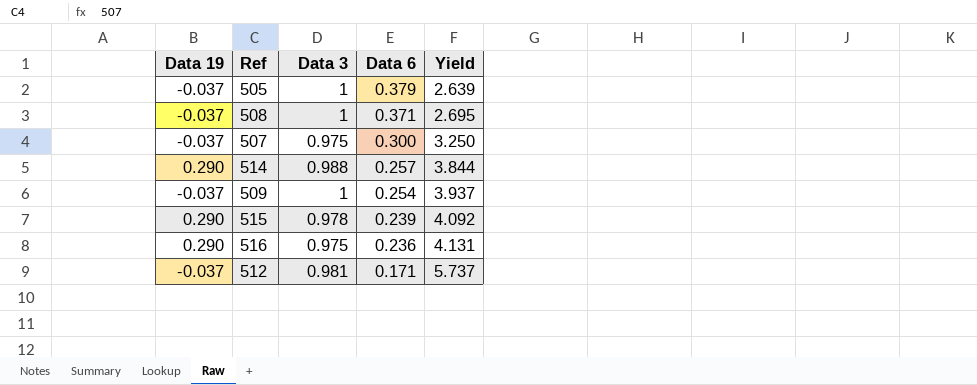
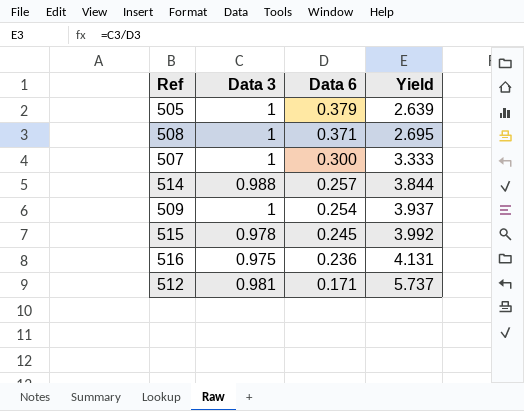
column Data 19 | position: 1 -> none
507 | Data 3: 0.975 -> 1
507 | Yield: 3.250 -> 3.333
515 | Data 6: 0.239 -> 0.245
515 | Yield: 4.092 -> 3.992

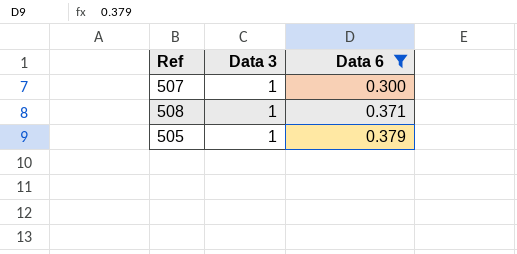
filter: none -> Data 6 >= 0.300
row order: Data 6 descending -> Data 6 ascending
column Yield | formula: [Data 3] / [Data 6] -> none

